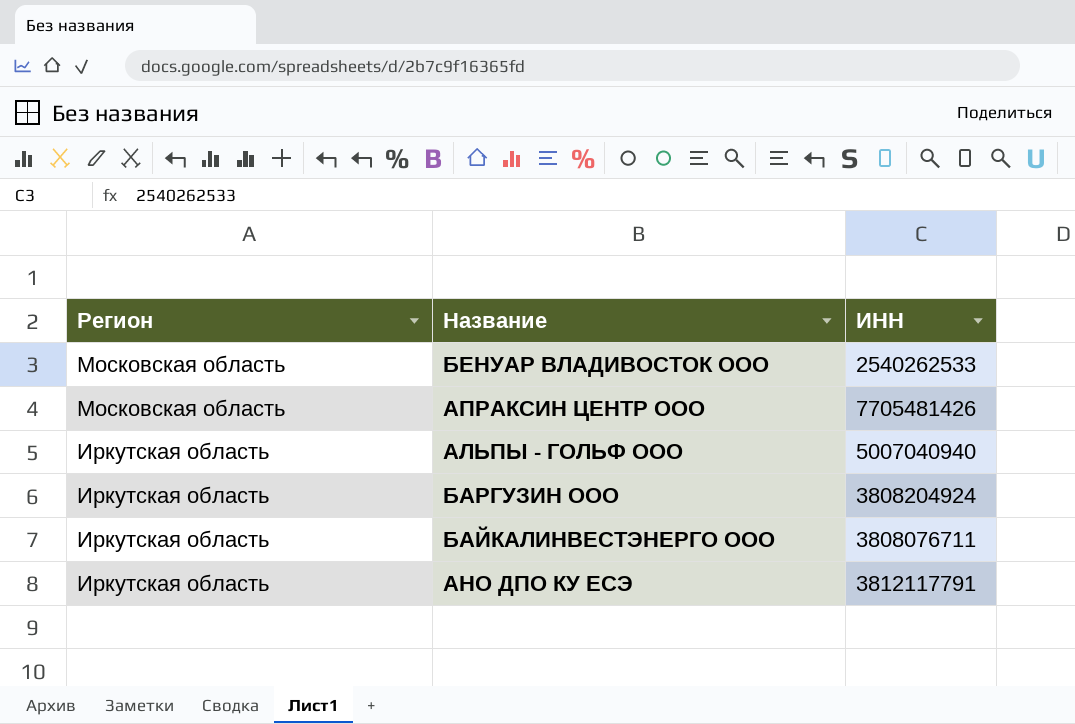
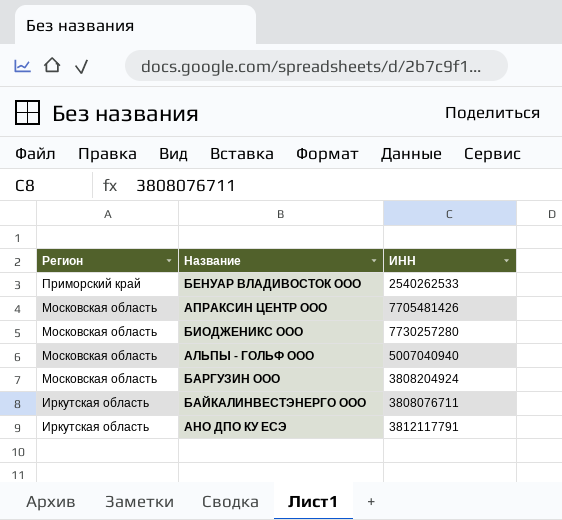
БЕНУАР ВЛАДИВОСТОК ООО | Регион: Московская область -> Приморский край
row БИОДЖЕНИКС ООО: none -> Московская область | 7730257280
АЛЬПЫ - ГОЛЬФ ООО | Регион: Иркутская область -> Московская область
БАРГУЗИН ООО | Регион: Иркутская область -> Московская область

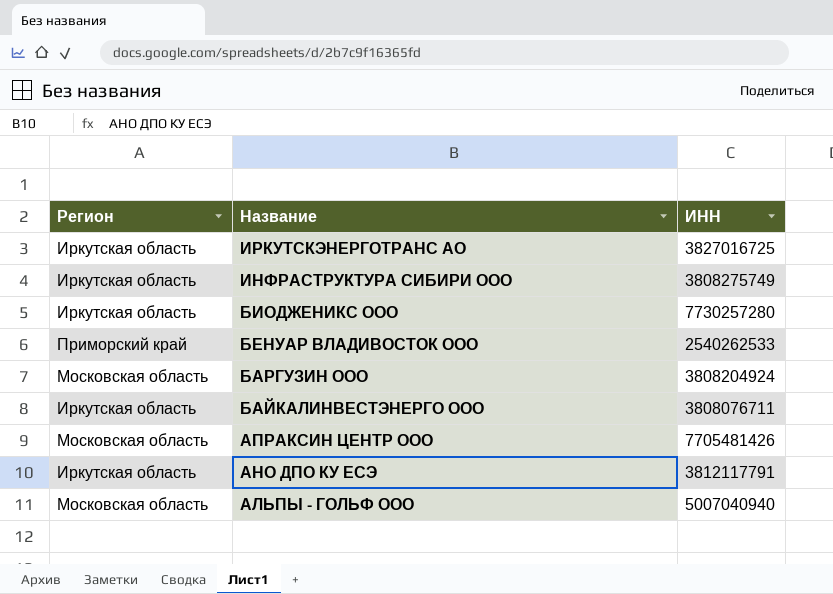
row order: Регион descending -> Название descending
row ИРКУТСКЭНЕРГОТРАНС АО: none -> Иркутская область | 3827016725
row ИНФРАСТРУКТУРА СИБИРИ ООО: none -> Иркутская область | 3808275749
БИОДЖЕНИКС ООО | Регион: Московская область -> Иркутская область

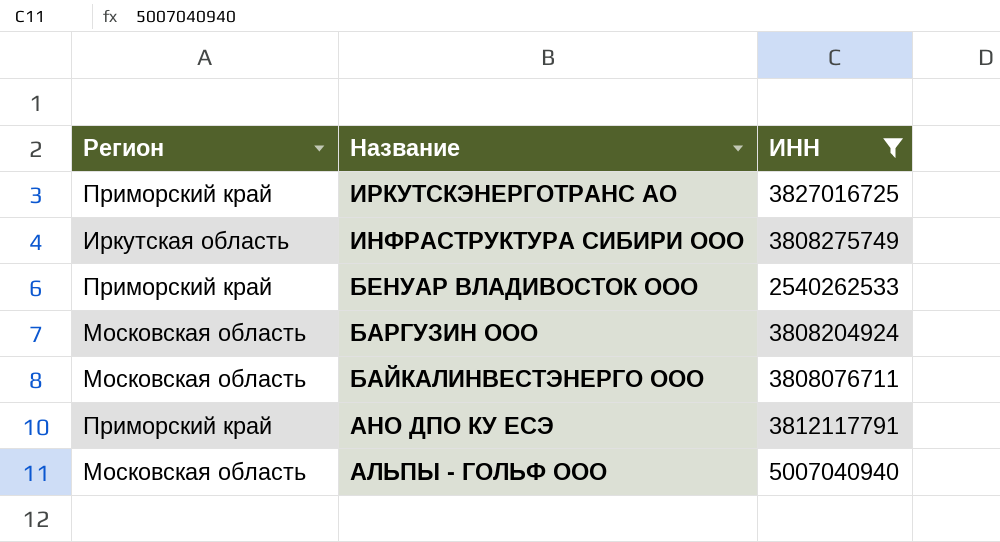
filter: none -> ИНН <= 5007040940
ИРКУТСКЭНЕРГОТРАНС АО | Регион: Иркутская область -> Приморский край
БАЙКАЛИНВЕСТЭНЕРГО ООО | Регион: Иркутская область -> Московская область
АНО ДПО КУ ЕСЭ | Регион: Иркутская область -> Приморский край

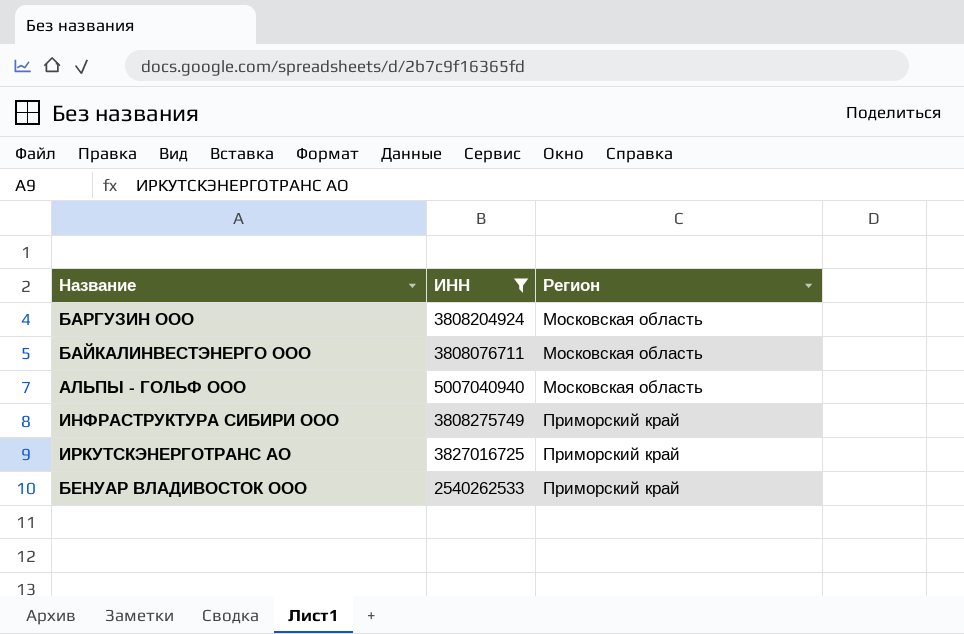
row order: Название descending -> Регион ascending
column Регион | position: 1 -> 3
row АНО ДПО КУ ЕСЭ: Приморский край | 3812117791 -> none
ИНФРАСТРУКТУРА СИБИРИ ООО | Регион: Иркутская область -> Приморский край

